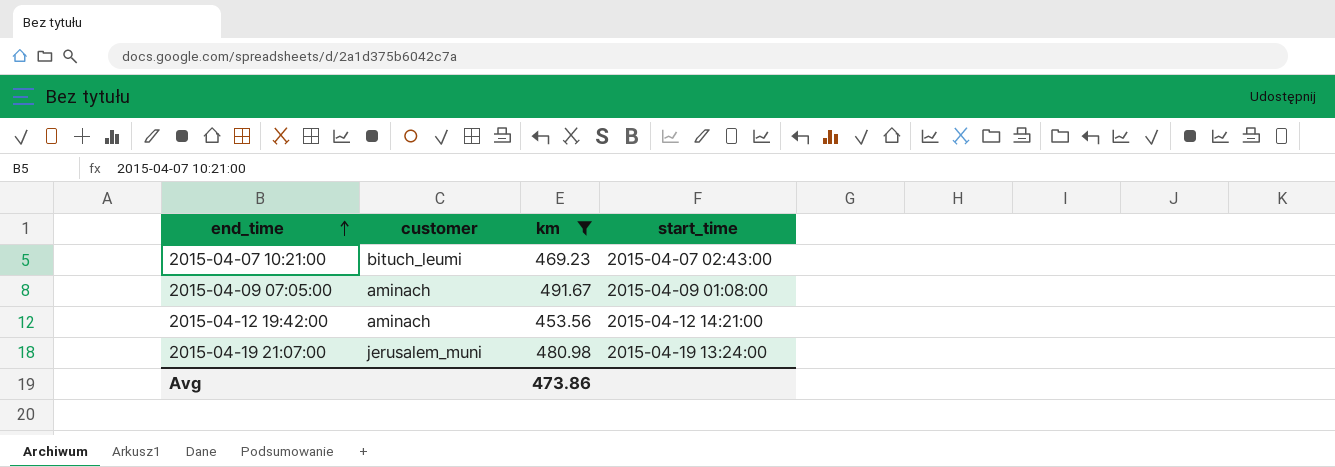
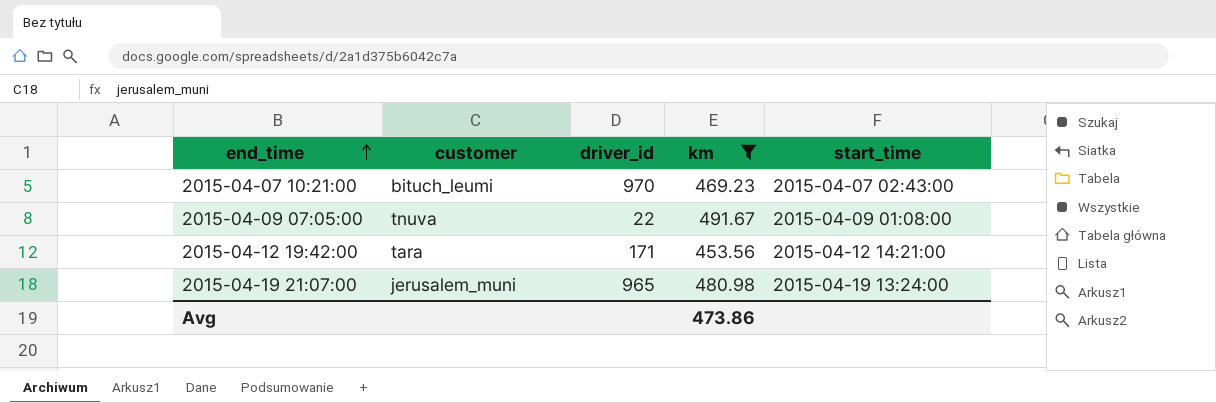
column driver_id | position: none -> 3
2015-04-09 07:05:00 | customer: aminach -> tnuva
2015-04-12 19:42:00 | customer: aminach -> tara

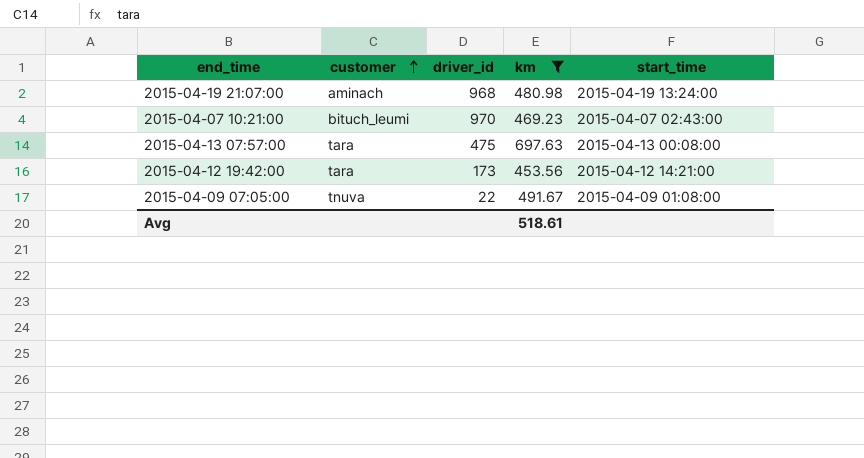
row order: end_time ascending -> customer ascending
2015-04-19 21:07:00 | customer: jerusalem_muni -> aminach
2015-04-19 21:07:00 | driver_id: 965 -> 968
row 2015-04-13 07:57:00: none -> tara | 475 | 697.63 | 2015-04-13 00:08:00
2015-04-12 19:42:00 | driver_id: 171 -> 173
Avg | km: 473.86 -> 518.61

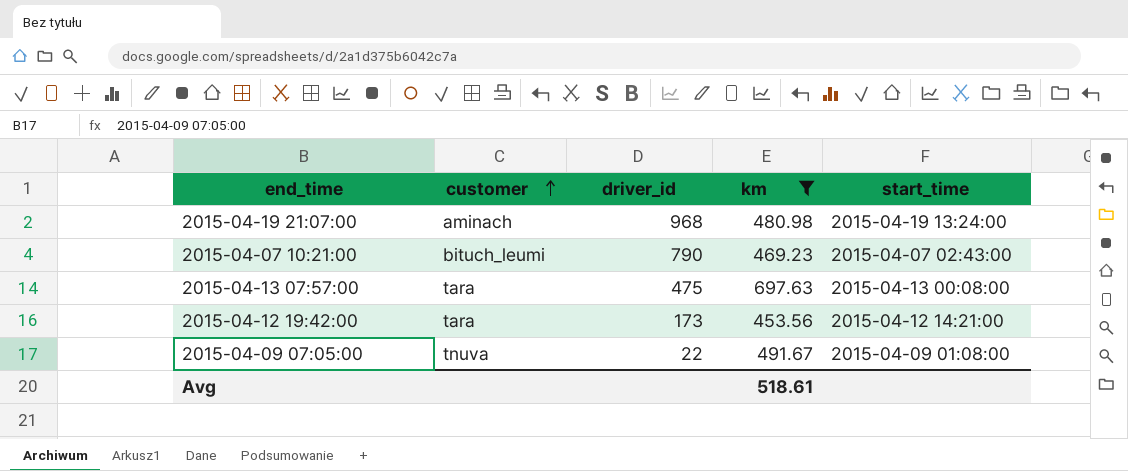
2015-04-07 10:21:00 | driver_id: 970 -> 790

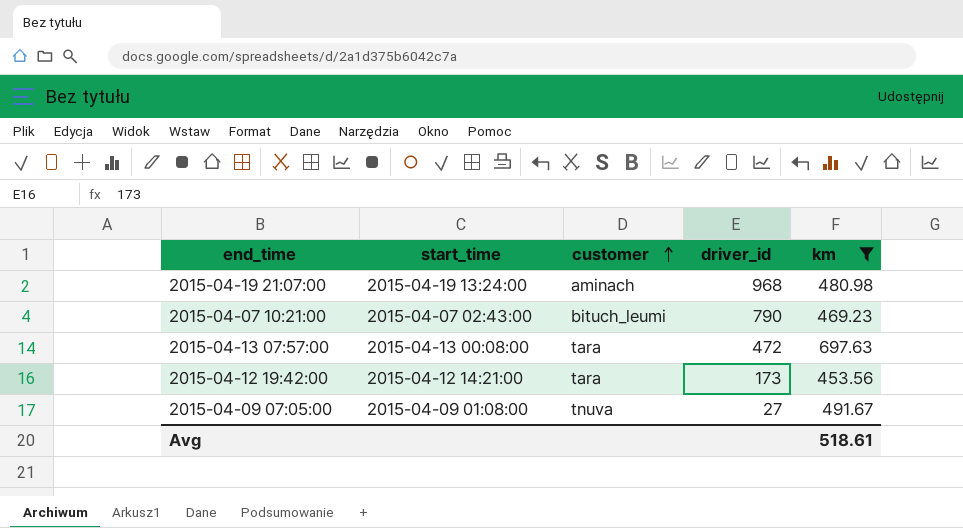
column start_time | position: 5 -> 2
2015-04-13 07:57:00 | driver_id: 475 -> 472
2015-04-09 07:05:00 | driver_id: 22 -> 27

